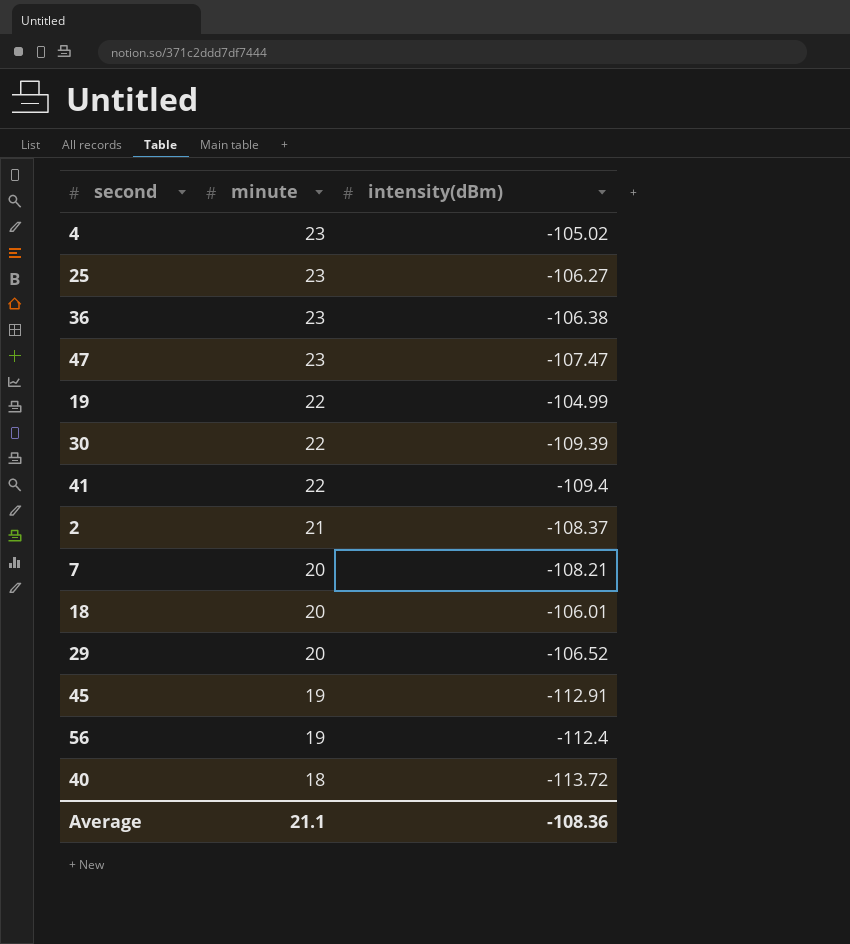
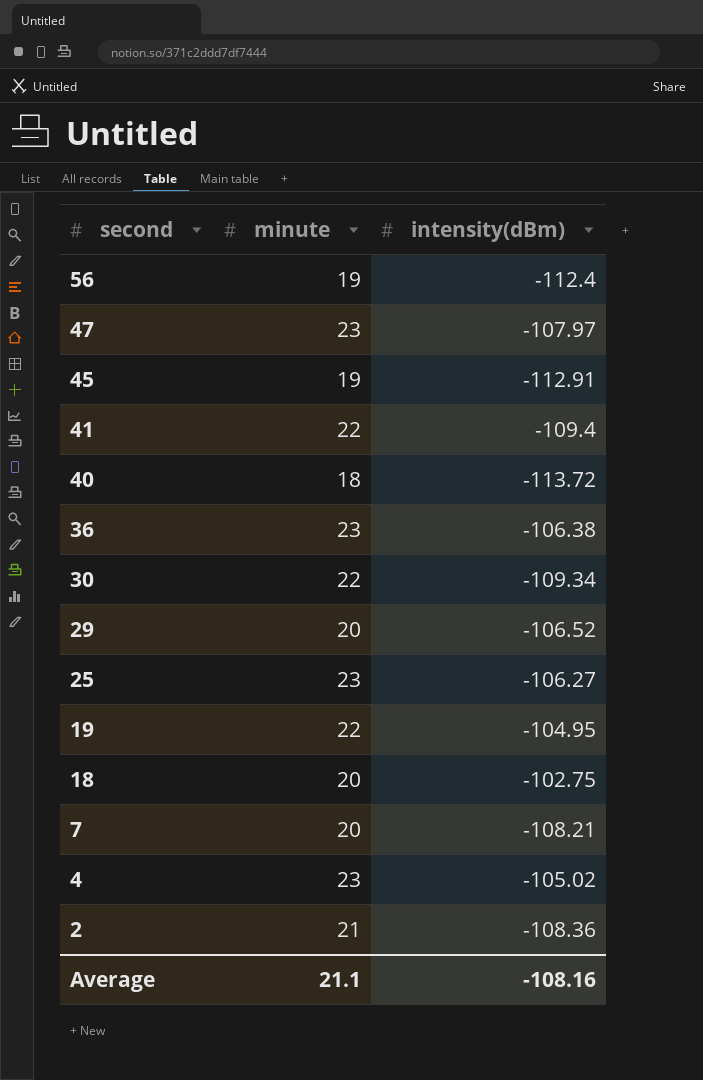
row order: minute descending -> second descending
47 | intensity(dBm): -107.47 -> -107.97
30 | intensity(dBm): -109.39 -> -109.34
19 | intensity(dBm): -104.99 -> -104.95
18 | intensity(dBm): -106.01 -> -102.75
2 | intensity(dBm): -108.37 -> -108.36
Average | intensity(dBm): -108.36 -> -108.16

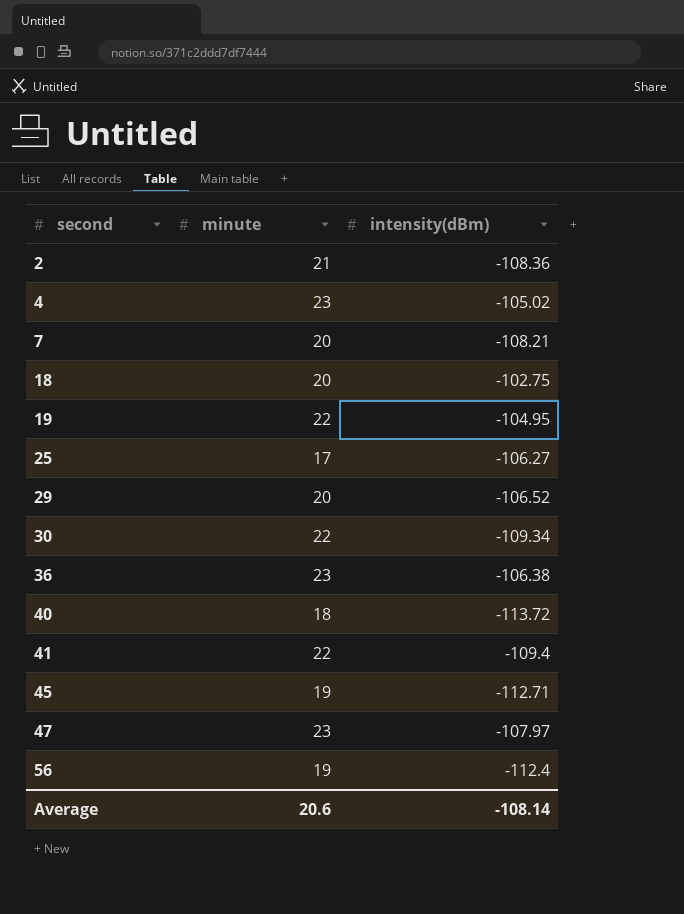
row order: second descending -> second ascending
25 | minute: 23 -> 17
45 | intensity(dBm): -112.91 -> -112.71
Average | minute: 21.1 -> 20.6
Average | intensity(dBm): -108.16 -> -108.14

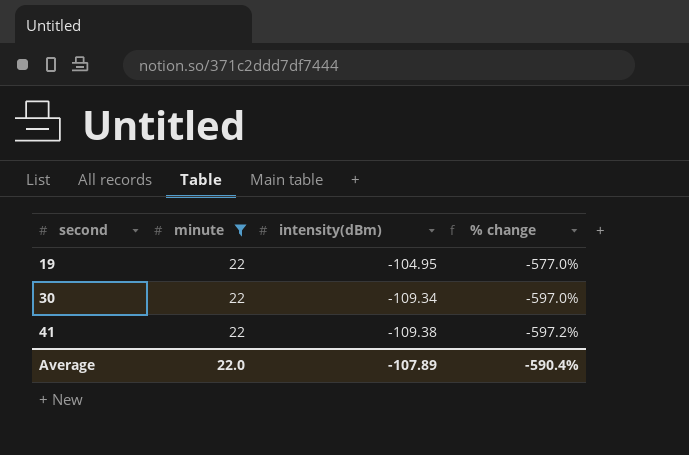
filter: none -> minute = 22
column % change | formula: none -> ([intensity(dBm)] - [minute]) / [minute]
41 | intensity(dBm): -109.4 -> -109.38
Average | minute: 20.6 -> 22.0
Average | intensity(dBm): -108.14 -> -107.89

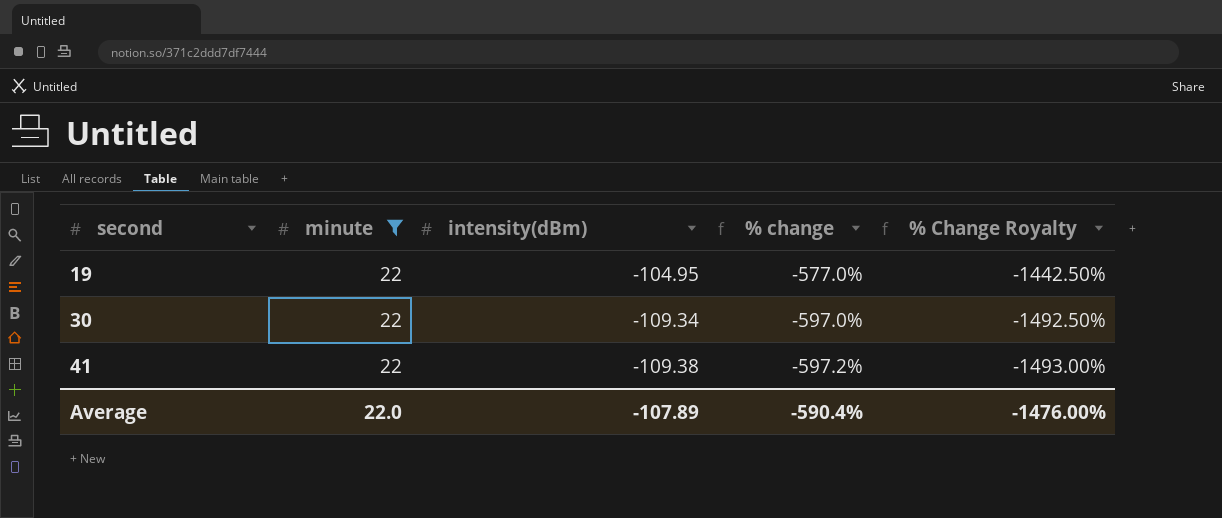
column % Change Royalty | formula: none -> [% change] * 2.5

